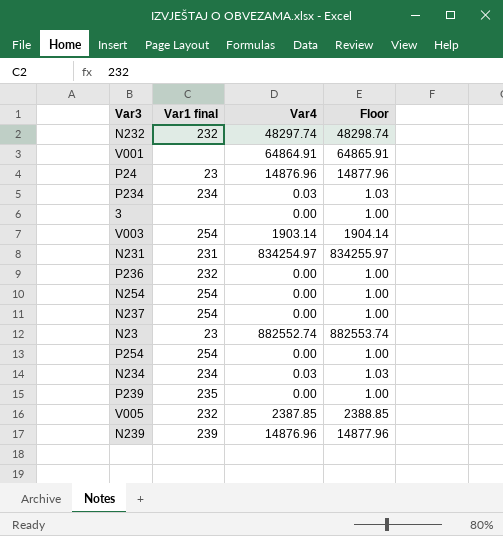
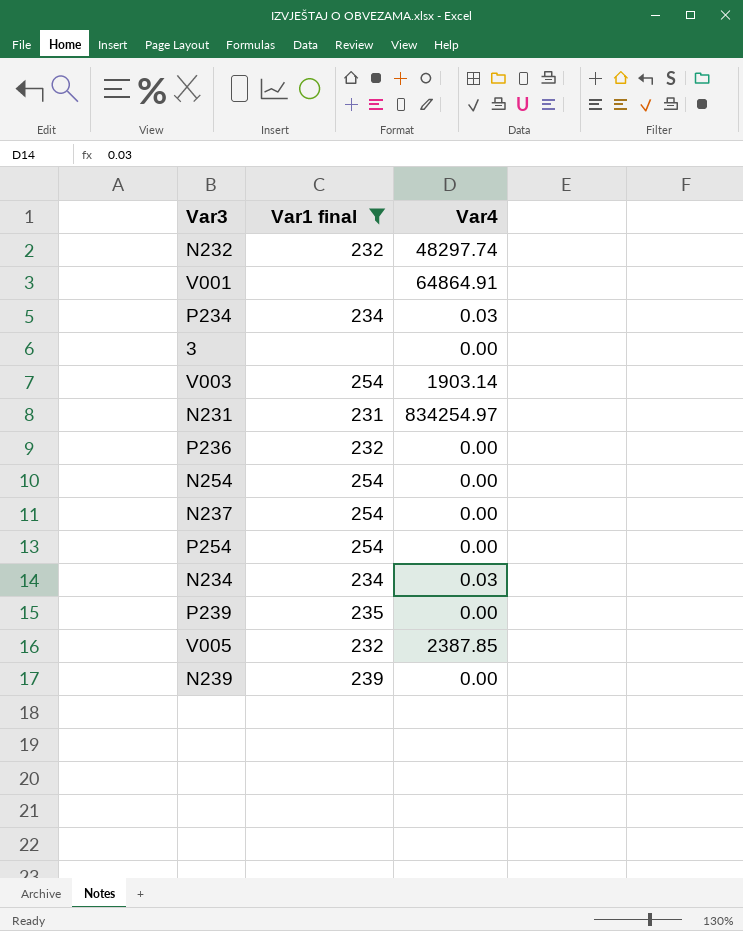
filter: none -> Var1 final != 23
column Floor | formula: [Var4] + 1 -> none
N239 | Var4: 14876.96 -> 0.00

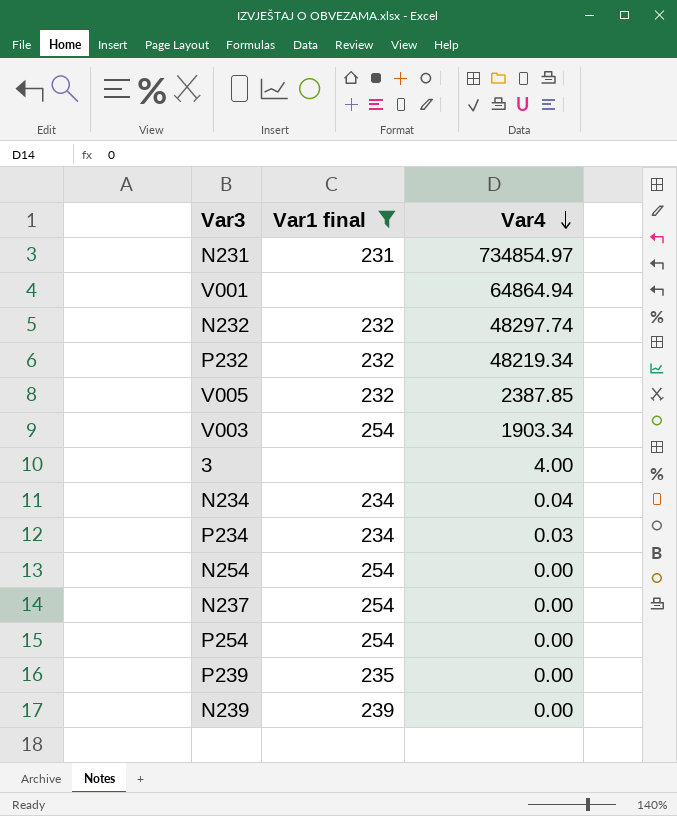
row order: none -> Var4 descending
row P236: 232 | 0.00 -> none
N231 | Var4: 834254.97 -> 734854.97
V001 | Var4: 64864.91 -> 64864.94
row P232: none -> 232 | 48219.34
V003 | Var4: 1903.14 -> 1903.34
3 | Var4: 0.00 -> 4.00
N234 | Var4: 0.03 -> 0.04

